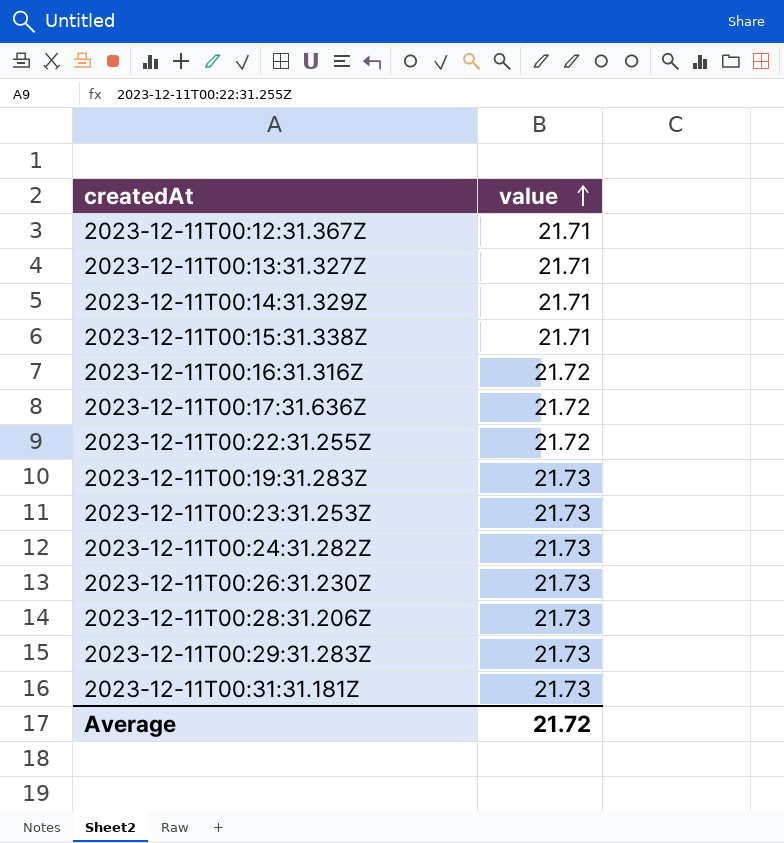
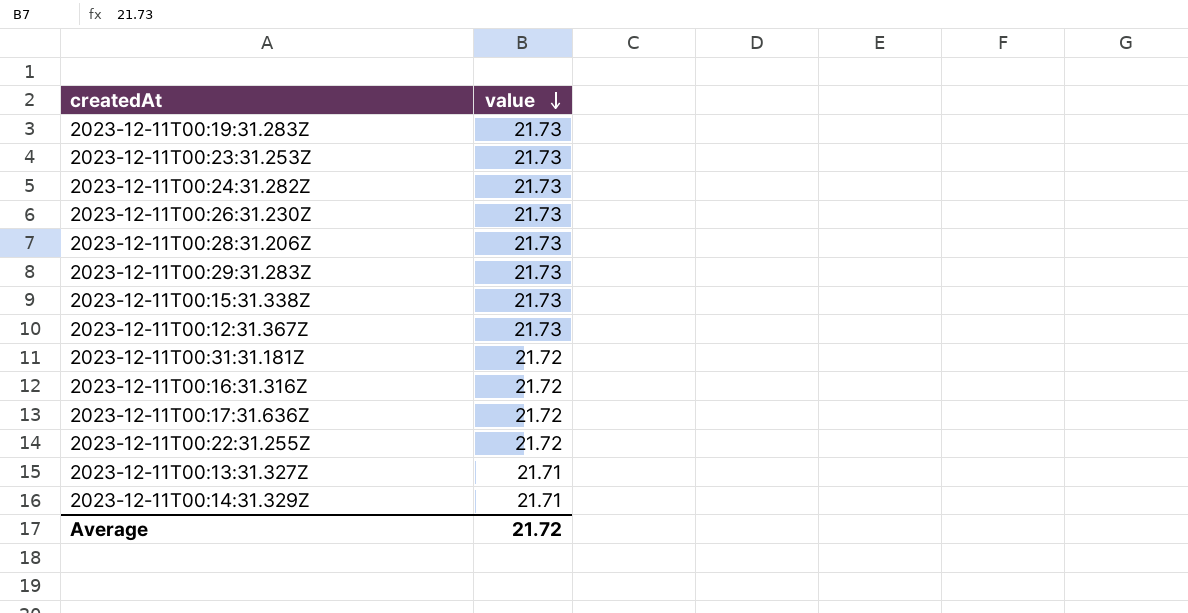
row order: value ascending -> value descending
2023-12-11T00:15:31.338Z | value: 21.71 -> 21.73
2023-12-11T00:12:31.367Z | value: 21.71 -> 21.73
2023-12-11T00:31:31.181Z | value: 21.73 -> 21.72

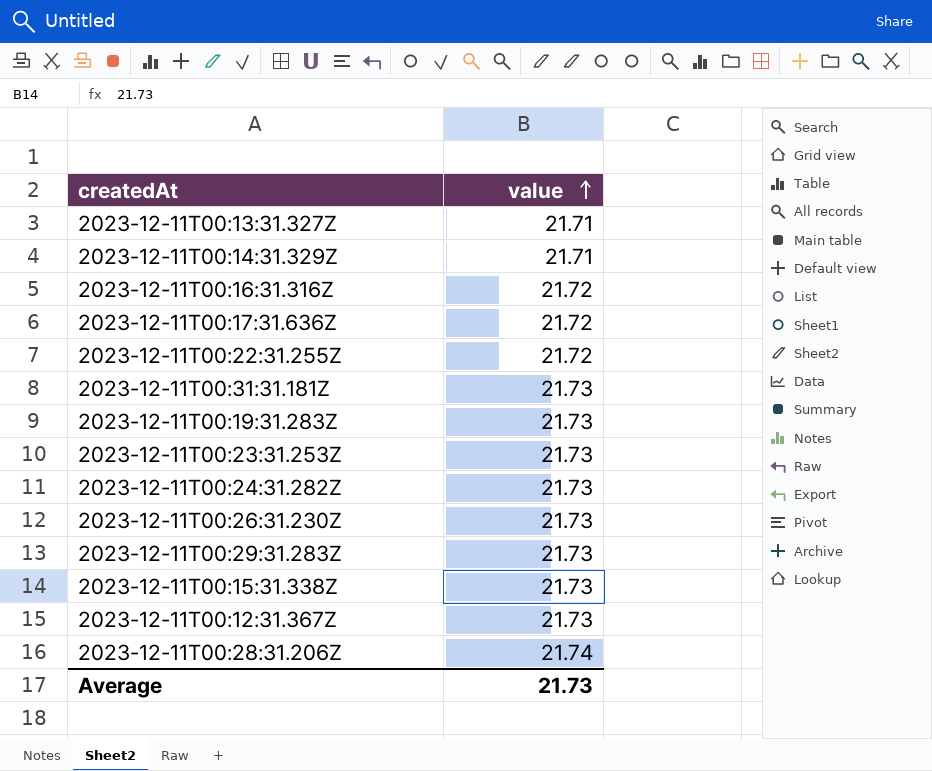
row order: value descending -> value ascending
2023-12-11T00:31:31.181Z | value: 21.72 -> 21.73
2023-12-11T00:28:31.206Z | value: 21.73 -> 21.74
Average | value: 21.72 -> 21.73

